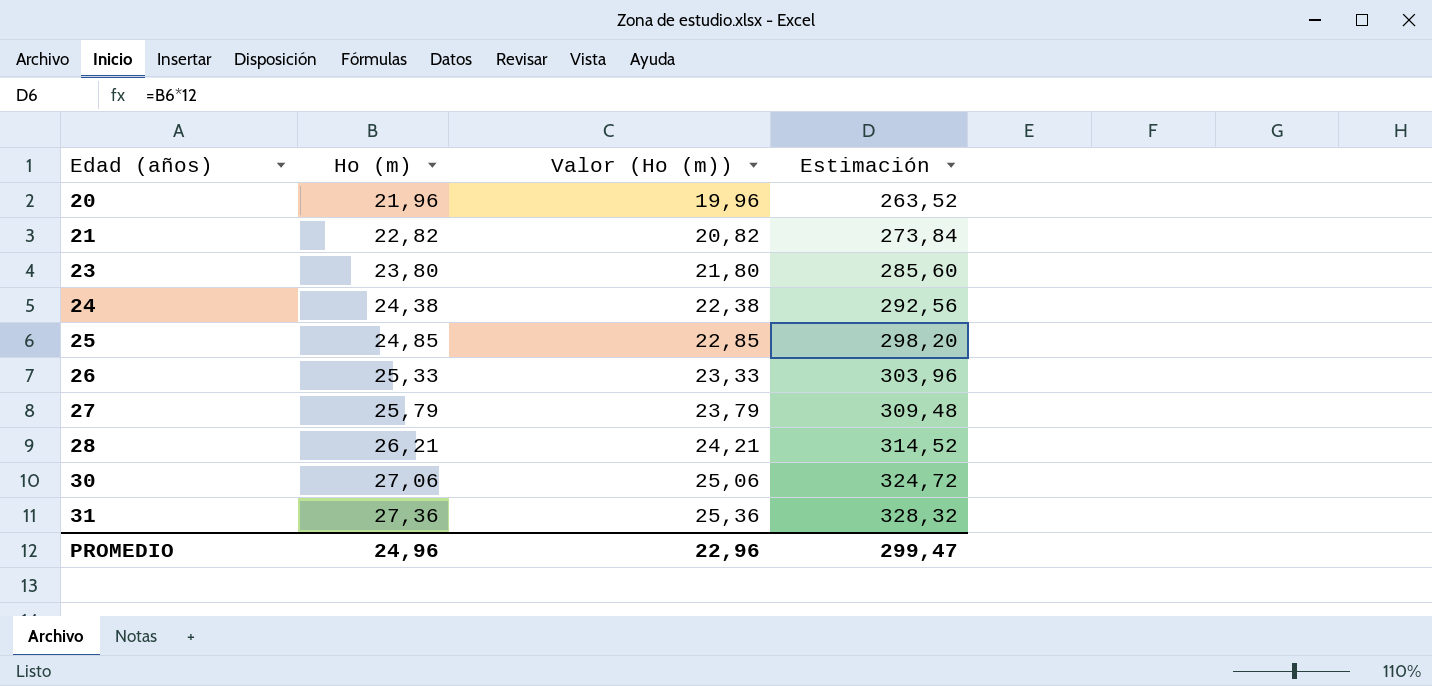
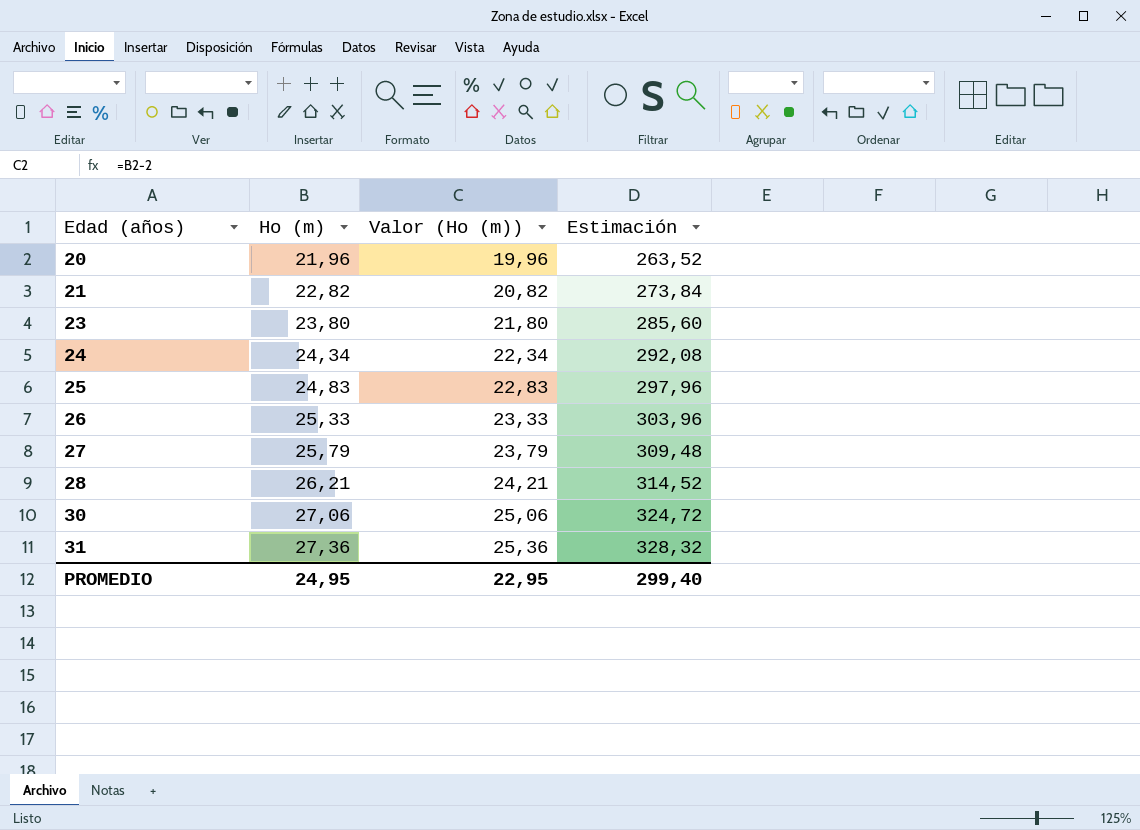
24 | Ho (m): 24,38 -> 24,34
24 | Valor (Ho (m)): 22,38 -> 22,34
24 | Estimación: 292,56 -> 292,08
25 | Ho (m): 24,85 -> 24,83
25 | Valor (Ho (m)): 22,85 -> 22,83
25 | Estimación: 298,20 -> 297,96
PROMEDIO | Ho (m): 24,96 -> 24,95
PROMEDIO | Valor (Ho (m)): 22,96 -> 22,95
PROMEDIO | Estimación: 299,47 -> 299,40

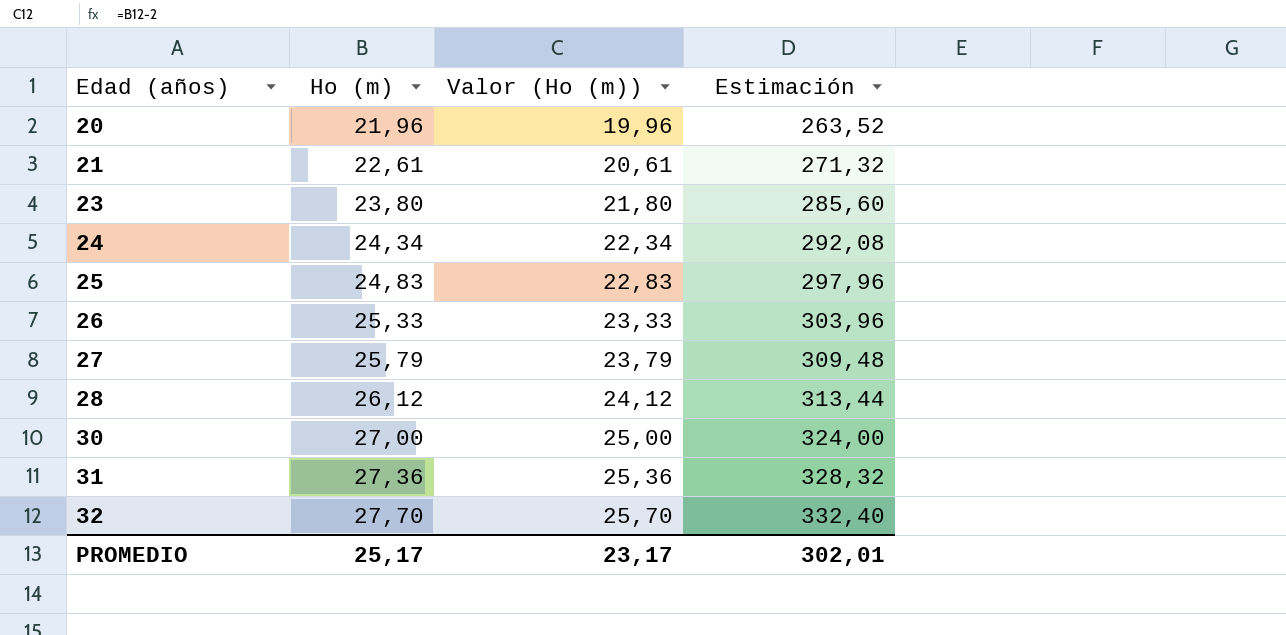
21 | Ho (m): 22,82 -> 22,61
21 | Valor (Ho (m)): 20,82 -> 20,61
21 | Estimación: 273,84 -> 271,32
28 | Ho (m): 26,21 -> 26,12
28 | Valor (Ho (m)): 24,21 -> 24,12
28 | Estimación: 314,52 -> 313,44
30 | Ho (m): 27,06 -> 27,00
30 | Valor (Ho (m)): 25,06 -> 25,00
30 | Estimación: 324,72 -> 324,00
row 32: none -> 27,70 | 25,70 | 332,40
PROMEDIO | Ho (m): 24,95 -> 25,17
PROMEDIO | Valor (Ho (m)): 22,95 -> 23,17
PROMEDIO | Estimación: 299,40 -> 302,01

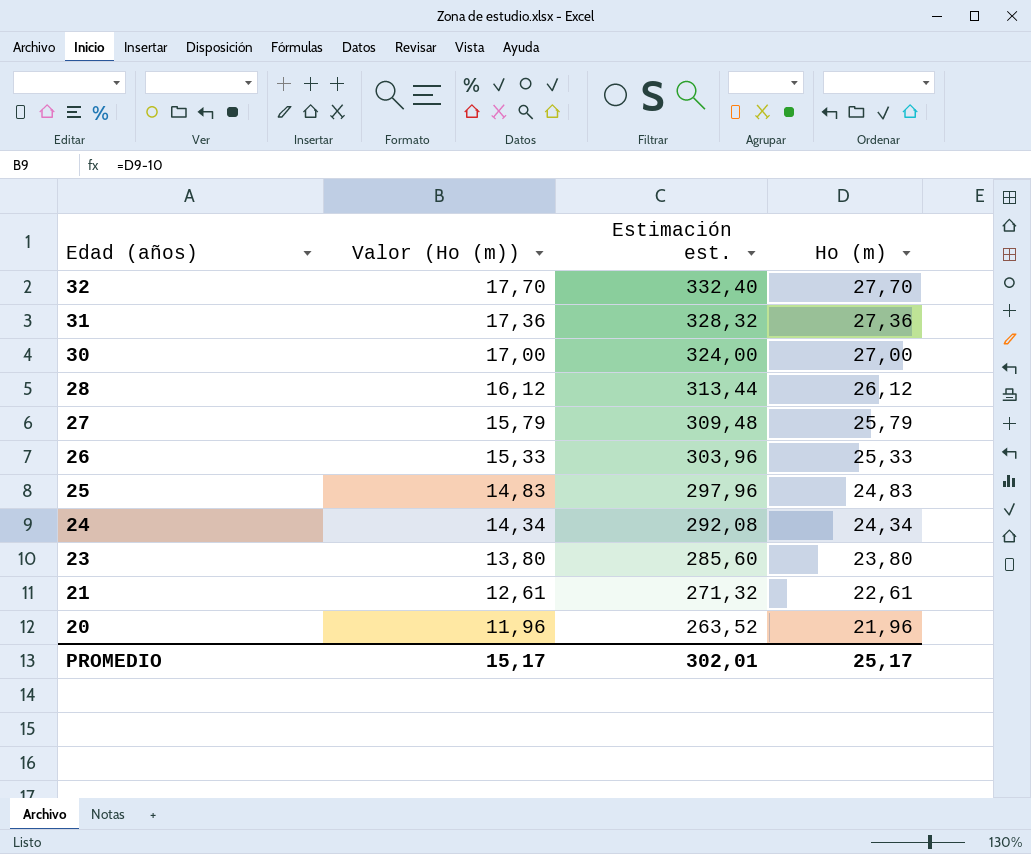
row order: Edad (años) ascending -> Edad (años) descending
column Valor (Ho (m)) | formula: [Ho (m)] - 2 -> [Ho (m)] - 10
column name: Estimación -> Estimación est.
column Ho (m) | position: 2 -> 4
PROMEDIO | Valor (Ho (m)): 23,17 -> 15,17

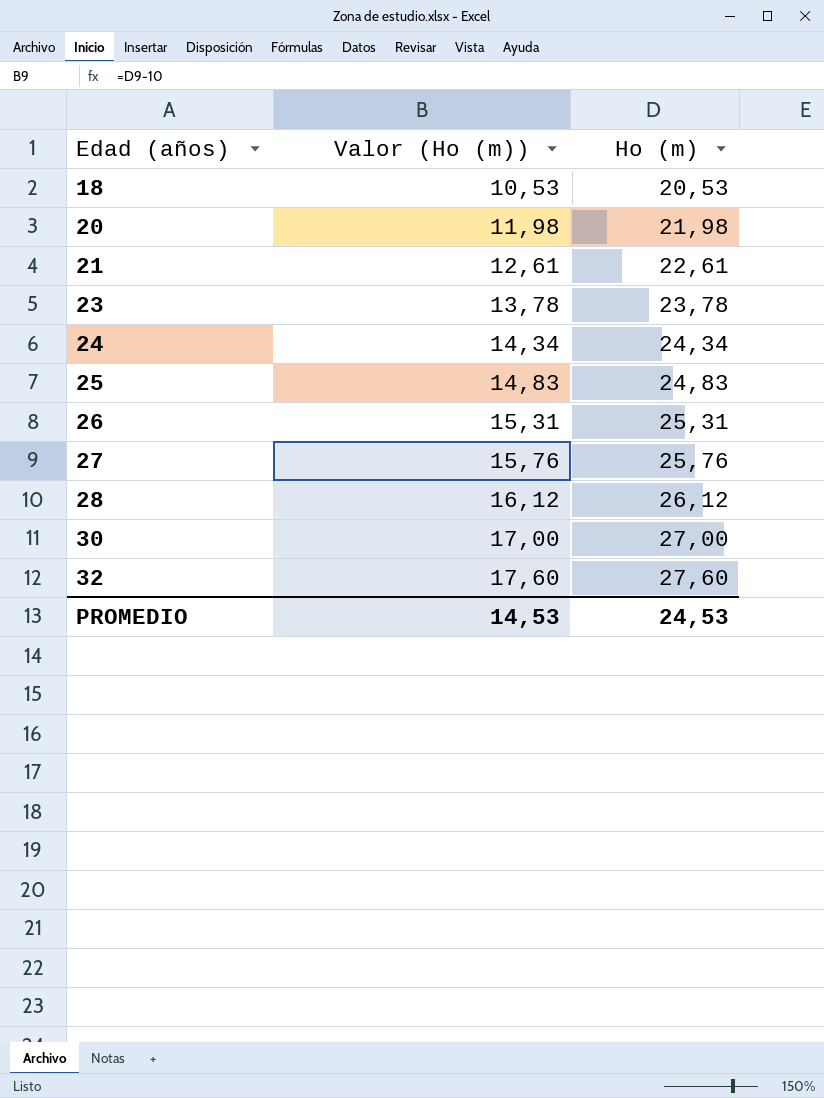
row order: Edad (años) descending -> Edad (años) ascending
column Estimación est. | formula: [Ho (m)] * 12 -> none
row 31: 17,36 | 328,32 | 27,36 -> none
row 18: none -> 10,53 | 20,53
20 | Valor (Ho (m)): 11,96 -> 11,98
20 | Ho (m): 21,96 -> 21,98
23 | Valor (Ho (m)): 13,80 -> 13,78
23 | Ho (m): 23,80 -> 23,78
26 | Valor (Ho (m)): 15,33 -> 15,31
26 | Ho (m): 25,33 -> 25,31
27 | Valor (Ho (m)): 15,79 -> 15,76
27 | Ho (m): 25,79 -> 25,76
32 | Valor (Ho (m)): 17,70 -> 17,60
32 | Ho (m): 27,70 -> 27,60
PROMEDIO | Valor (Ho (m)): 15,17 -> 14,53
PROMEDIO | Ho (m): 25,17 -> 24,53

